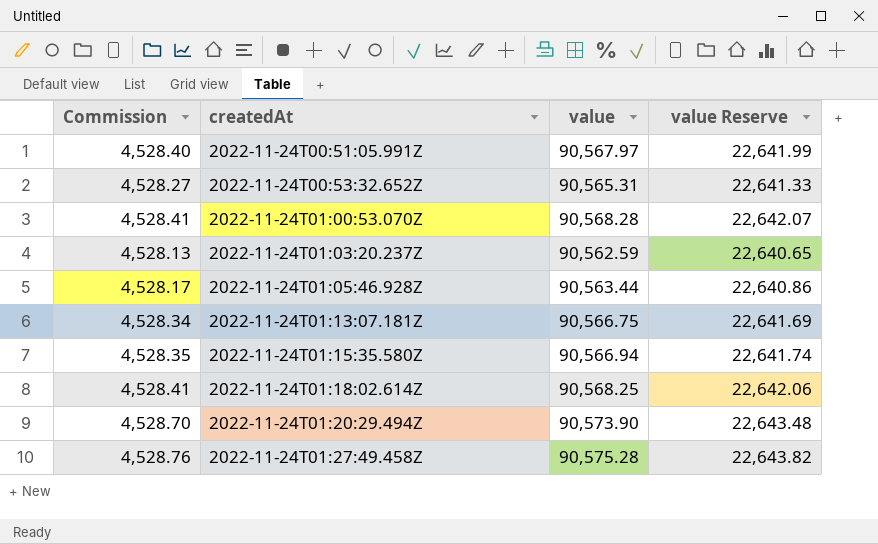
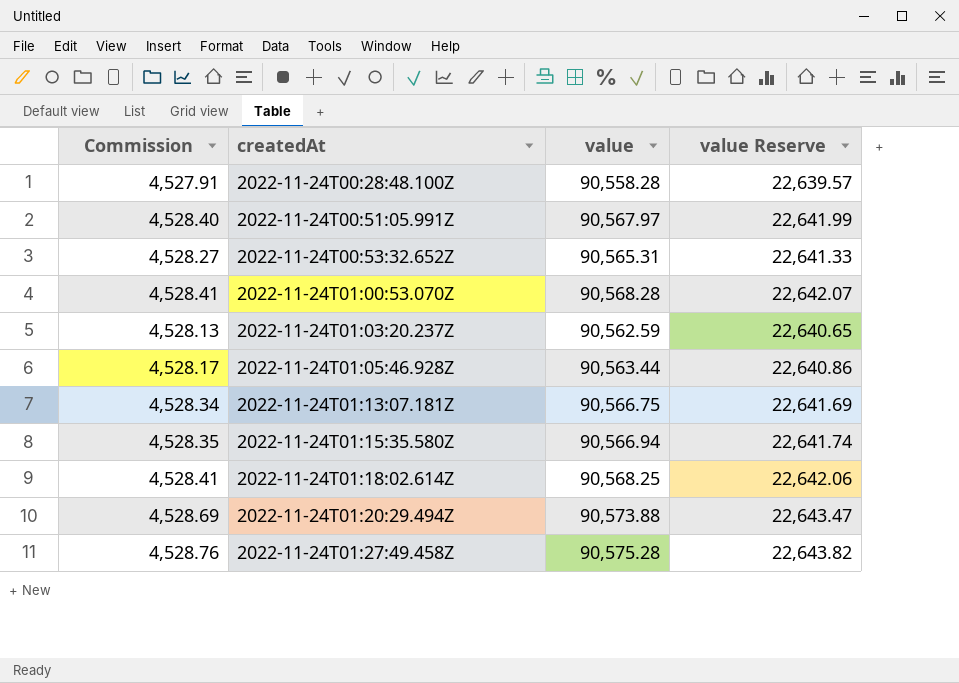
row 2022-11-24T00:28:48.100Z: none -> 4,527.91 | 90,558.28 | 22,639.57
2022-11-24T01:20:29.494Z | Commission: 4,528.70 -> 4,528.69
2022-11-24T01:20:29.494Z | value: 90,573.90 -> 90,573.88
2022-11-24T01:20:29.494Z | value Reserve: 22,643.48 -> 22,643.47

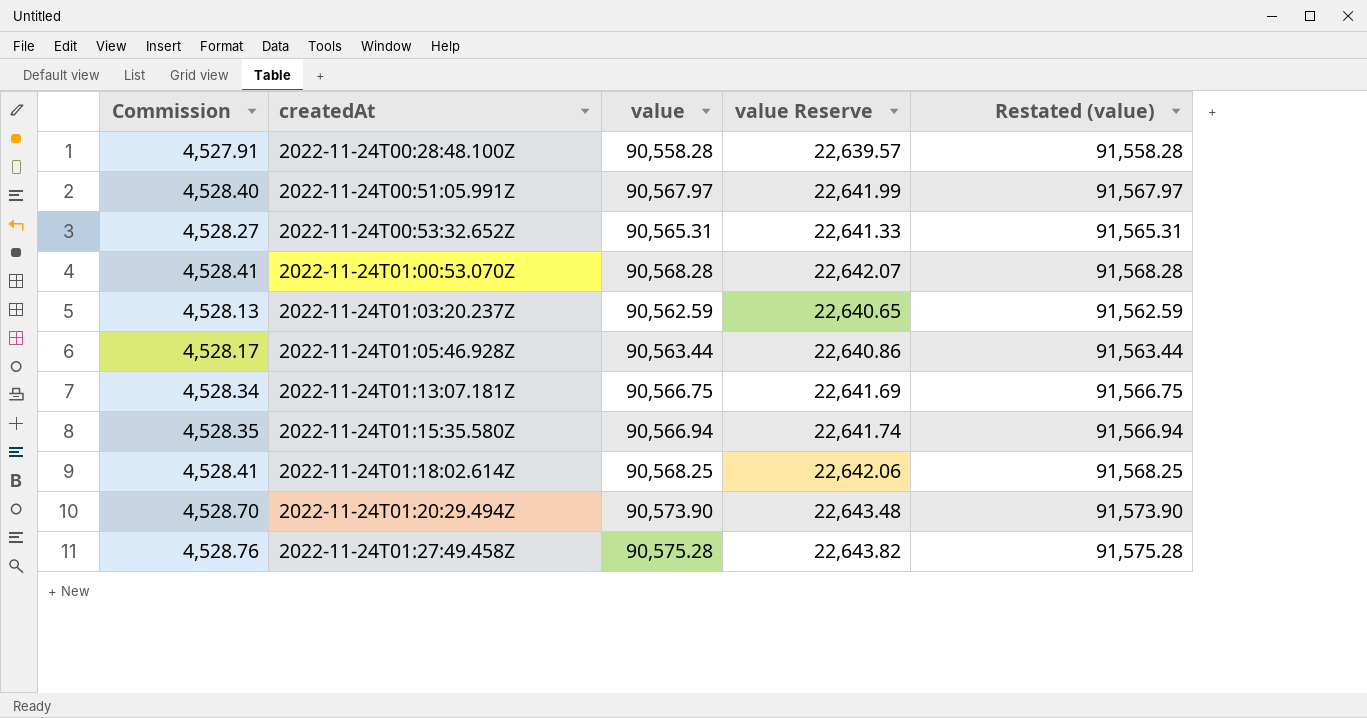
column Restated (value) | formula: none -> [value] + 1000
2022-11-24T01:20:29.494Z | Commission: 4,528.69 -> 4,528.70
2022-11-24T01:20:29.494Z | value: 90,573.88 -> 90,573.90
2022-11-24T01:20:29.494Z | value Reserve: 22,643.47 -> 22,643.48

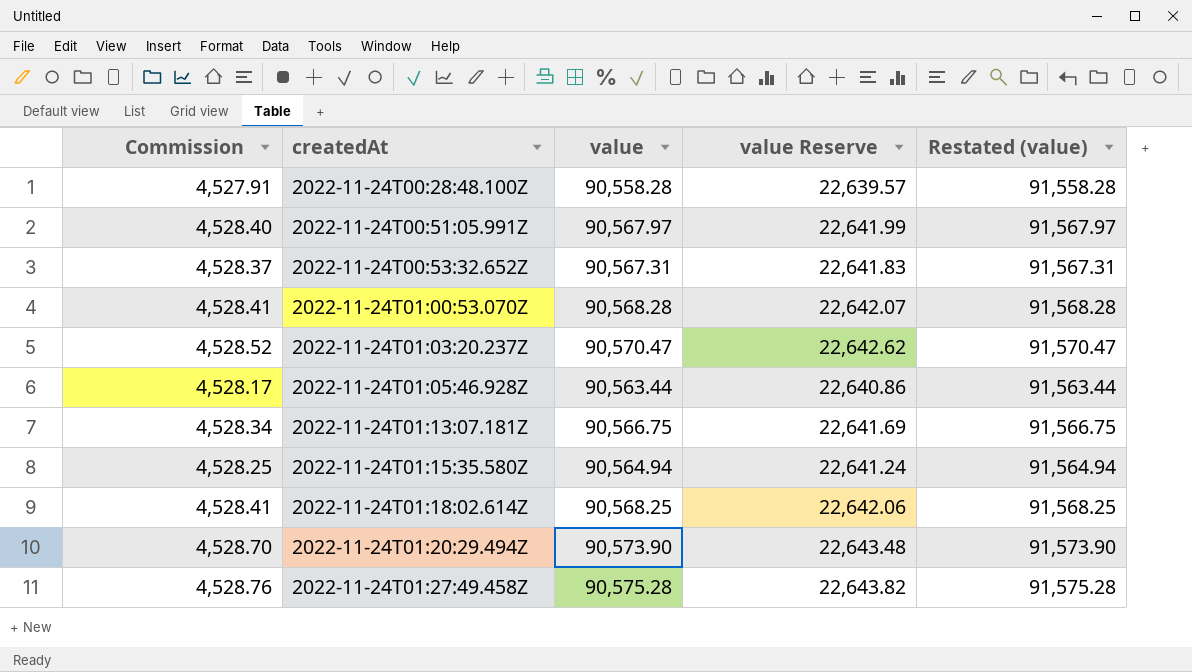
2022-11-24T00:53:32.652Z | Commission: 4,528.27 -> 4,528.37
2022-11-24T00:53:32.652Z | value: 90,565.31 -> 90,567.31
2022-11-24T00:53:32.652Z | value Reserve: 22,641.33 -> 22,641.83
2022-11-24T00:53:32.652Z | Restated (value): 91,565.31 -> 91,567.31
2022-11-24T01:03:20.237Z | Commission: 4,528.13 -> 4,528.52
2022-11-24T01:03:20.237Z | value: 90,562.59 -> 90,570.47
2022-11-24T01:03:20.237Z | value Reserve: 22,640.65 -> 22,642.62
2022-11-24T01:03:20.237Z | Restated (value): 91,562.59 -> 91,570.47
2022-11-24T01:15:35.580Z | Commission: 4,528.35 -> 4,528.25
2022-11-24T01:15:35.580Z | value: 90,566.94 -> 90,564.94
2022-11-24T01:15:35.580Z | value Reserve: 22,641.74 -> 22,641.24
2022-11-24T01:15:35.580Z | Restated (value): 91,566.94 -> 91,564.94

